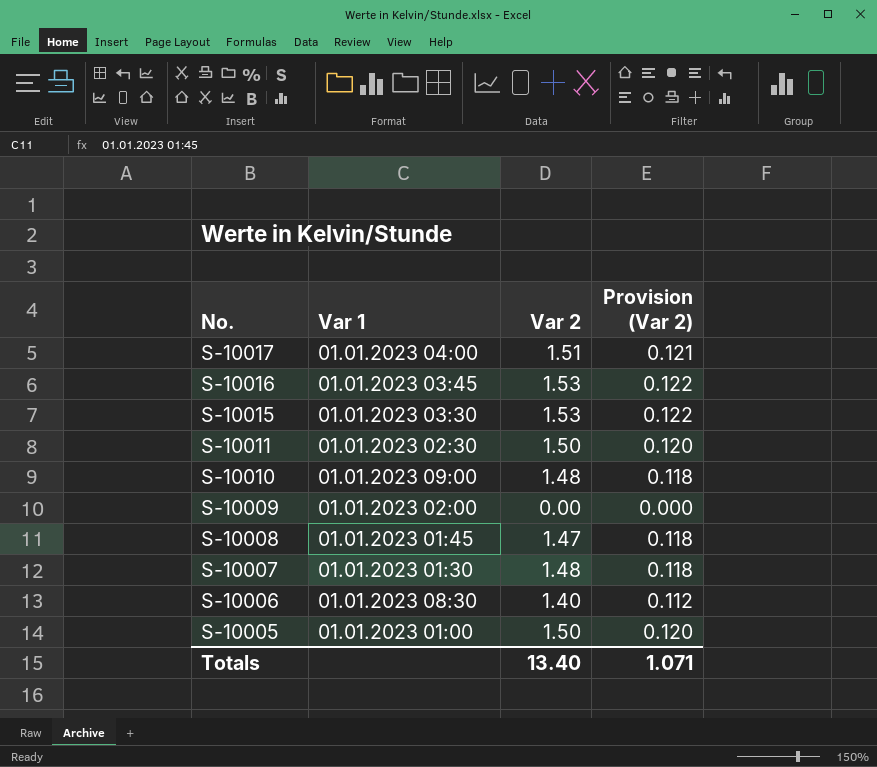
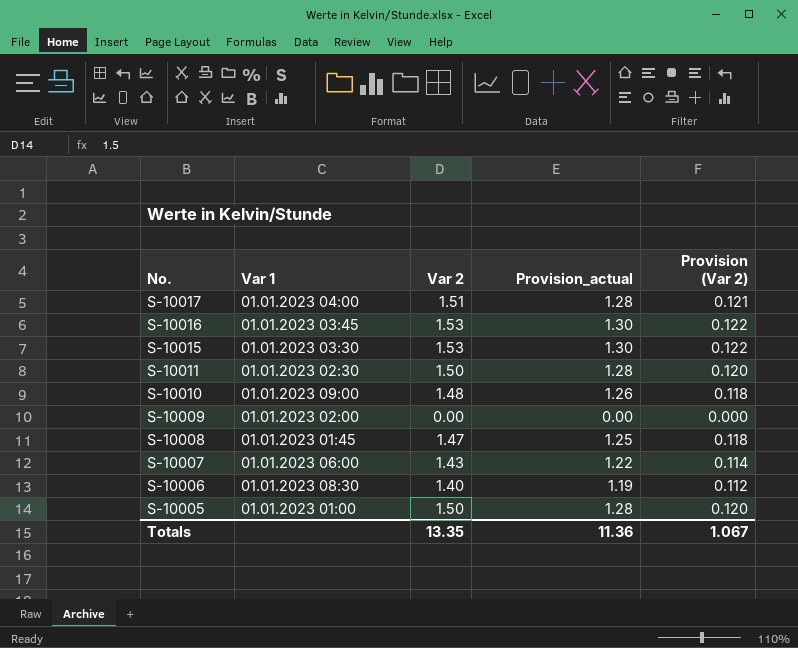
column Provision_actual | formula: none -> [Var 2] * 0.85
S-10007 | Var 1: 01.01.2023 01:30 -> 01.01.2023 06:00
S-10007 | Var 2: 1.48 -> 1.43
S-10007 | Provision (Var 2): 0.118 -> 0.114
Totals | Var 2: 13.40 -> 13.35
Totals | Provision (Var 2): 1.071 -> 1.067

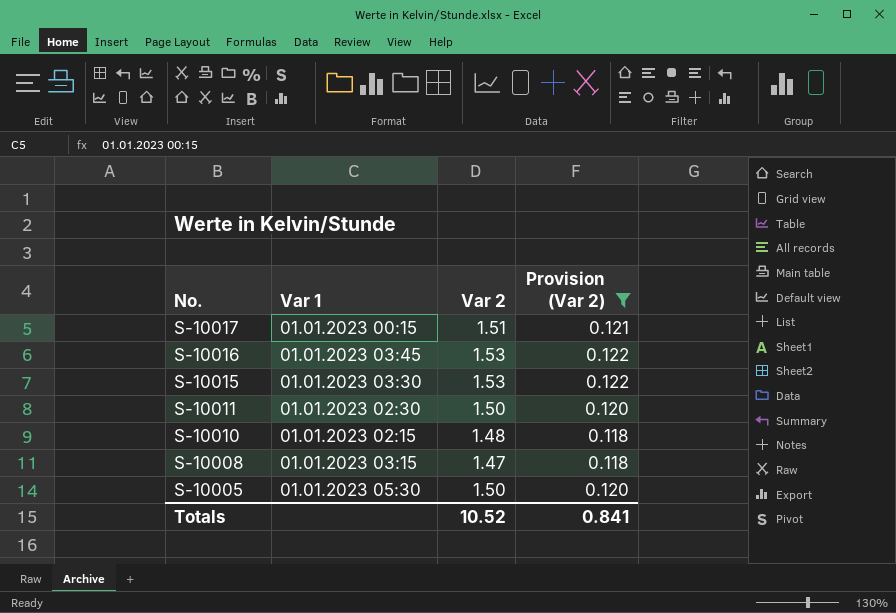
filter: none -> Provision (Var 2) >= 0.118
column Provision_actual | formula: [Var 2] * 0.85 -> none
S-10017 | Var 1: 01.01.2023 04:00 -> 01.01.2023 00:15
S-10010 | Var 1: 01.01.2023 09:00 -> 01.01.2023 02:15
S-10008 | Var 1: 01.01.2023 01:45 -> 01.01.2023 03:15
S-10005 | Var 1: 01.01.2023 01:00 -> 01.01.2023 05:30
Totals | Var 2: 13.35 -> 10.52
Totals | Provision (Var 2): 1.067 -> 0.841

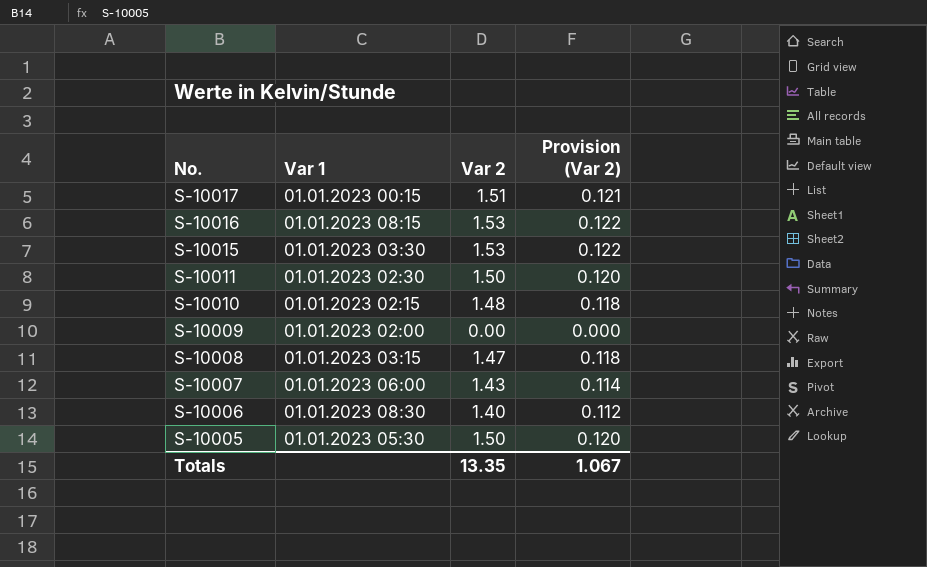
filter: Provision (Var 2) >= 0.118 -> none
S-10016 | Var 1: 01.01.2023 03:45 -> 01.01.2023 08:15
Totals | Var 2: 10.52 -> 13.35
Totals | Provision (Var 2): 0.841 -> 1.067

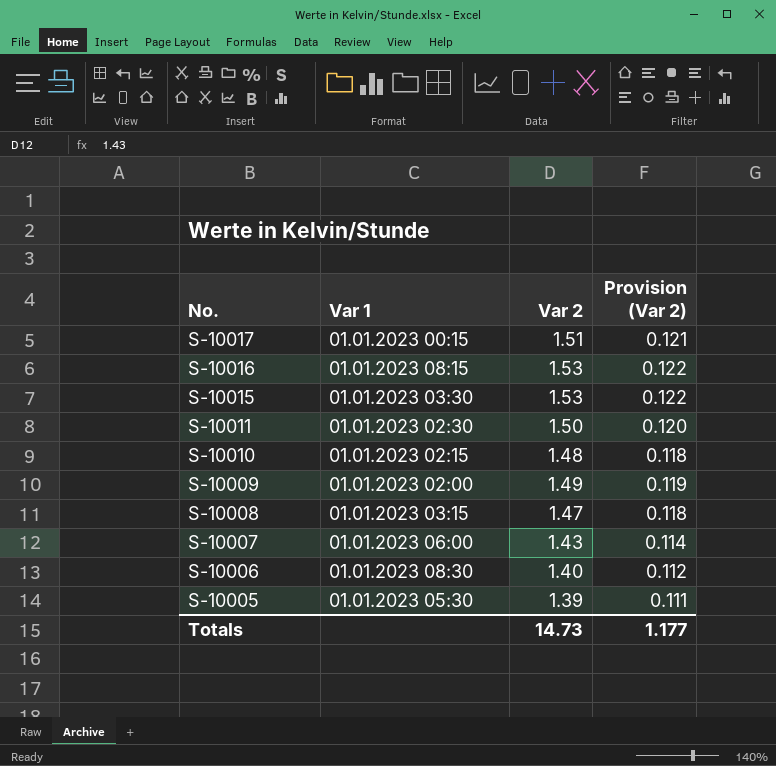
S-10009 | Var 2: 0.00 -> 1.49
S-10009 | Provision (Var 2): 0.000 -> 0.119
S-10005 | Var 2: 1.50 -> 1.39
S-10005 | Provision (Var 2): 0.120 -> 0.111
Totals | Var 2: 13.35 -> 14.73
Totals | Provision (Var 2): 1.067 -> 1.177

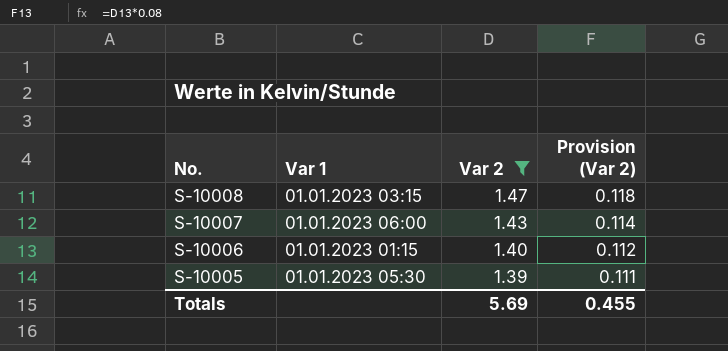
filter: none -> Var 2 <= 1.47
S-10006 | Var 1: 01.01.2023 08:30 -> 01.01.2023 01:15
Totals | Var 2: 14.73 -> 5.69
Totals | Provision (Var 2): 1.177 -> 0.455

